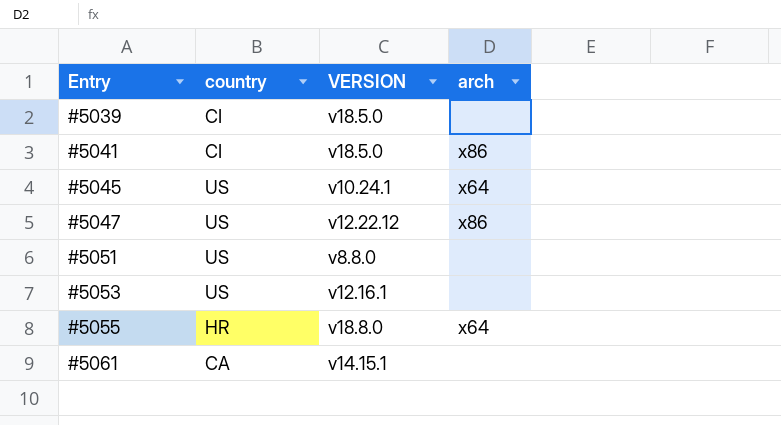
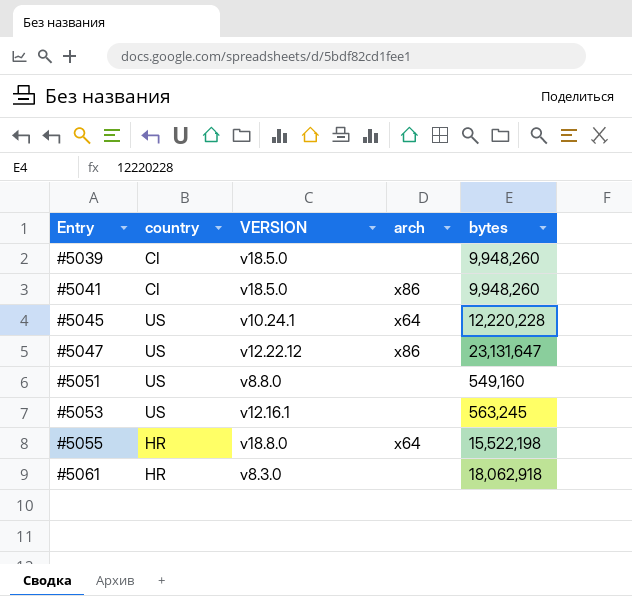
column bytes | position: none -> 5
#5061 | country: CA -> HR
#5061 | VERSION: v14.15.1 -> v8.3.0

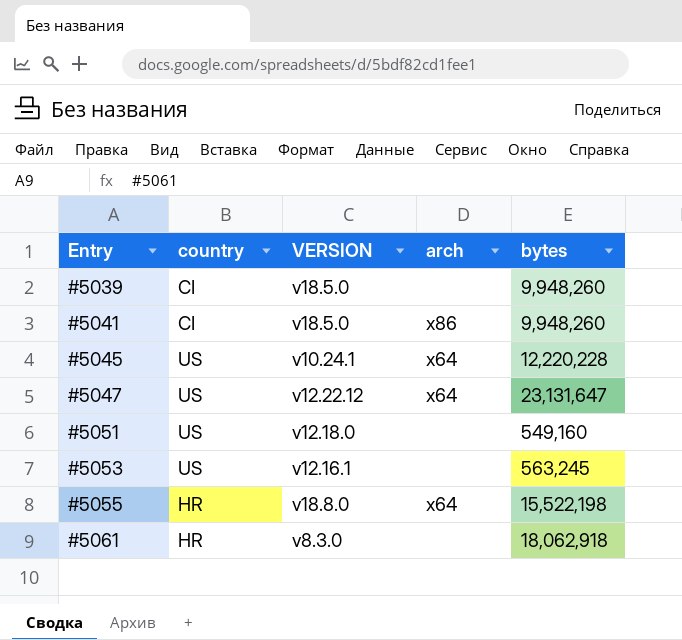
#5047 | arch: x86 -> x64
#5051 | VERSION: v8.8.0 -> v12.18.0

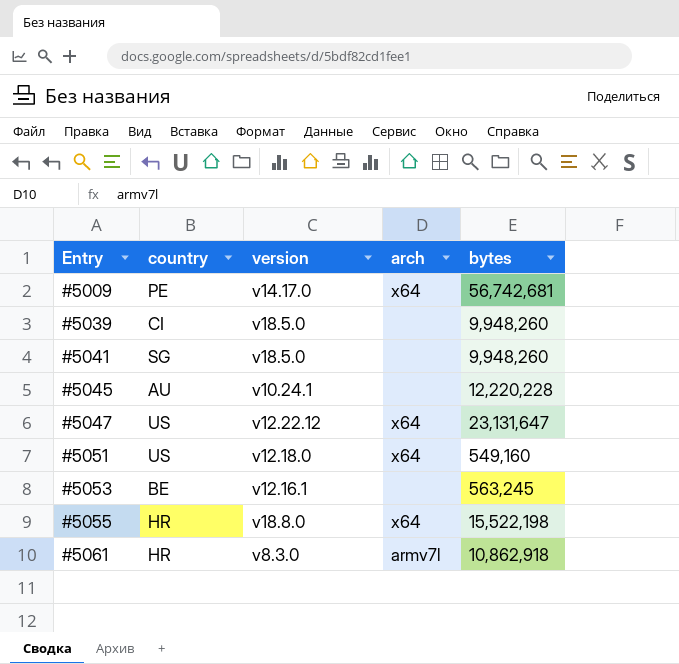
column name: VERSION -> version
row #5009: none -> PE | v14.17.0 | x64 | 56,742,681
#5041 | country: CI -> SG
#5041 | arch: x86 -> none
#5045 | country: US -> AU
#5045 | arch: x64 -> none
#5051 | arch: none -> x64
#5053 | country: US -> BE
#5061 | arch: none -> armv7l
#5061 | bytes: 18,062,918 -> 10,862,918

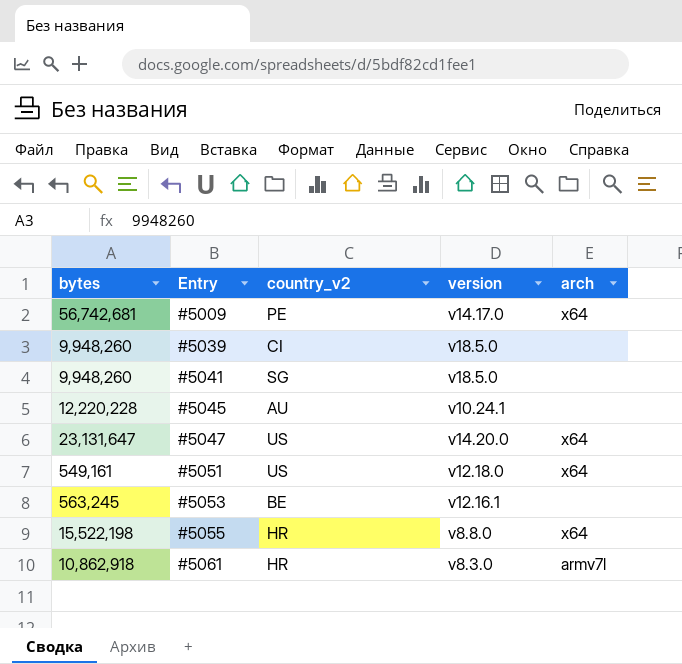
column bytes | position: 5 -> 1
column name: country -> country_v2
#5047 | version: v12.22.12 -> v14.20.0
#5051 | bytes: 549,160 -> 549,161
#5055 | version: v18.8.0 -> v8.8.0

